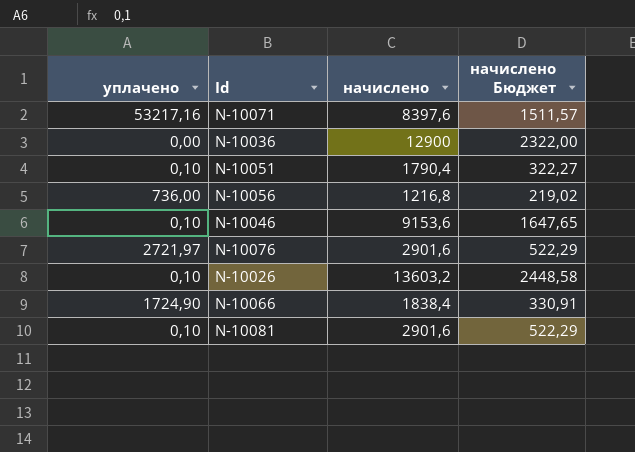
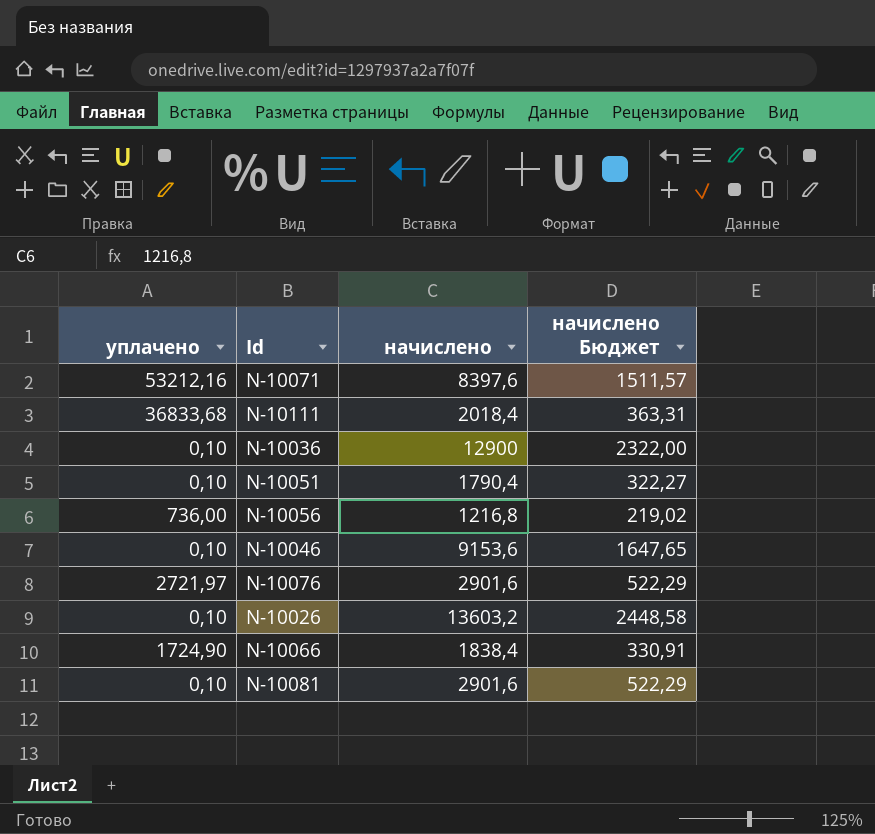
N-10071 | уплачено: 53217,16 -> 53212,16
row N-10111: none -> 36833,68 | 2018,4 | 363,31
N-10036 | уплачено: 0,00 -> 0,10

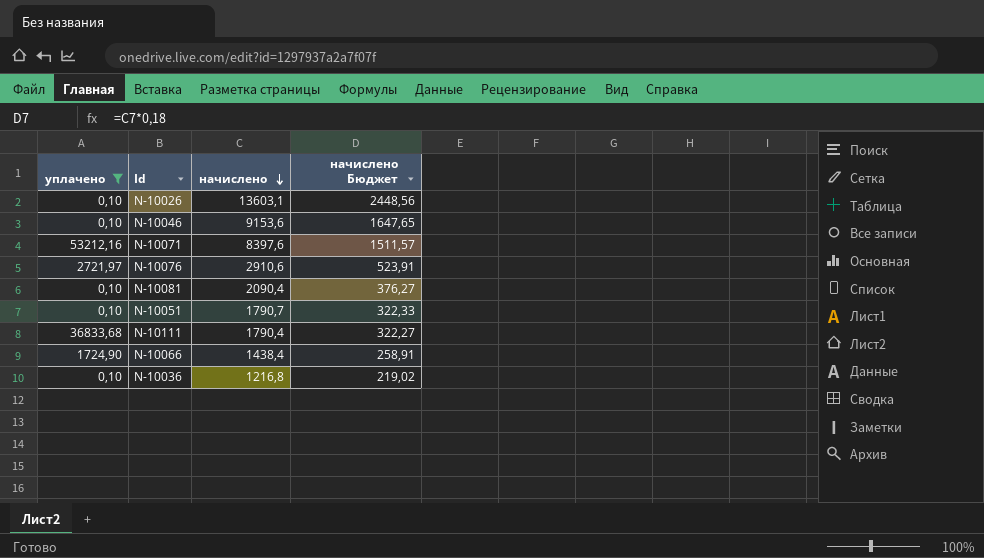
filter: none -> уплачено != 736,00
row order: none -> начислено descending
N-10026 | начислено: 13603,2 -> 13603,1
N-10026 | начислено Бюджет: 2448,58 -> 2448,56
N-10076 | начислено: 2901,6 -> 2910,6
N-10076 | начислено Бюджет: 522,29 -> 523,91
N-10081 | начислено: 2901,6 -> 2090,4
N-10081 | начислено Бюджет: 522,29 -> 376,27
N-10051 | начислено: 1790,4 -> 1790,7
N-10051 | начислено Бюджет: 322,27 -> 322,33
N-10111 | начислено: 2018,4 -> 1790,4
N-10111 | начислено Бюджет: 363,31 -> 322,27
N-10066 | начислено: 1838,4 -> 1438,4
N-10066 | начислено Бюджет: 330,91 -> 258,91
N-10036 | начислено: 12900 -> 1216,8
N-10036 | начислено Бюджет: 2322,00 -> 219,02

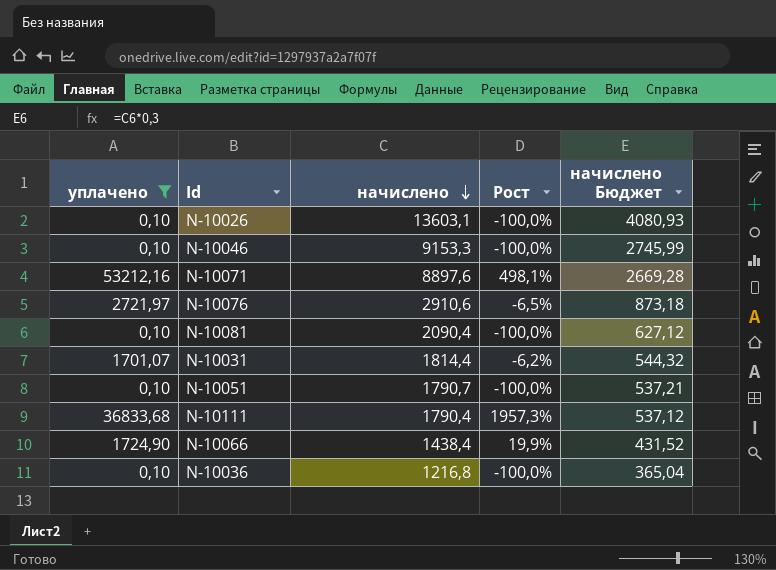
column Рост | formula: none -> ([уплачено] - [начислено]) / [начислено]
column начислено Бюджет | formula: [начислено] * 0,18 -> [начислено] * 0,3
N-10046 | начислено: 9153,6 -> 9153,3
N-10071 | начислено: 8397,6 -> 8897,6
row N-10031: none -> 1701,07 | 1814,4 | -6,2% | 544,32

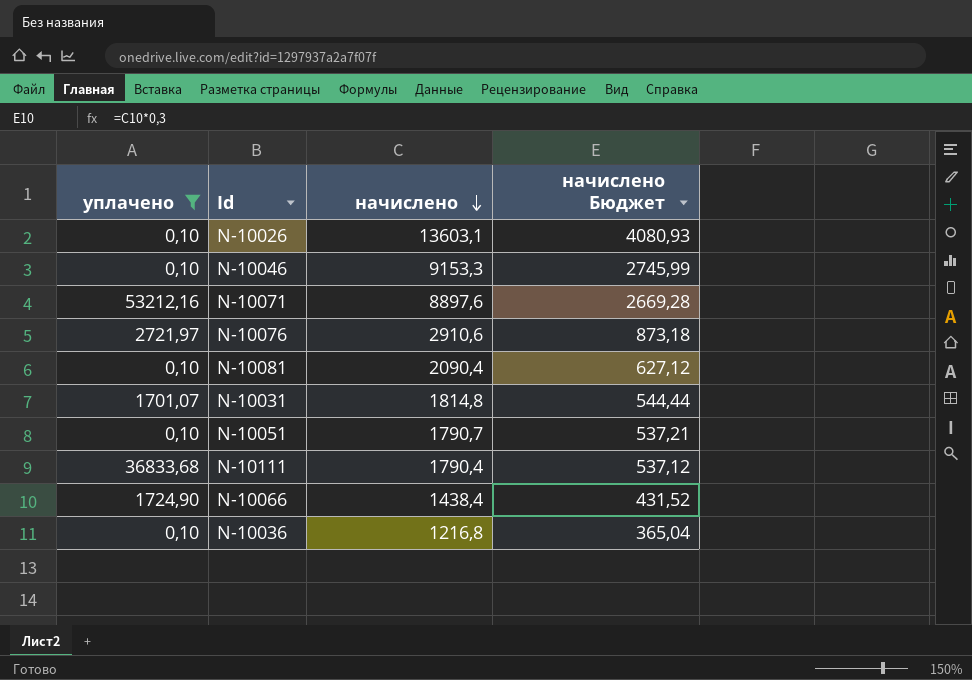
column Рост | formula: ([уплачено] - [начислено]) / [начислено] -> none
N-10031 | начислено: 1814,4 -> 1814,8
N-10031 | начислено Бюджет: 544,32 -> 544,44

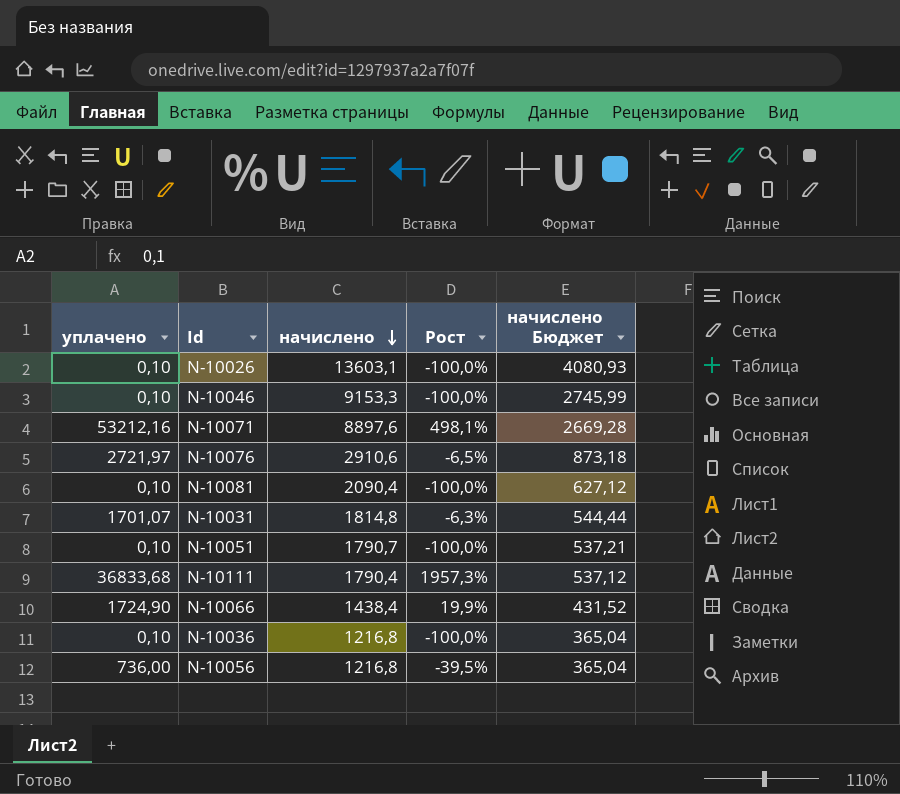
filter: уплачено != 736,00 -> none
column Рост | formula: none -> ([уплачено] - [начислено]) / [начислено]

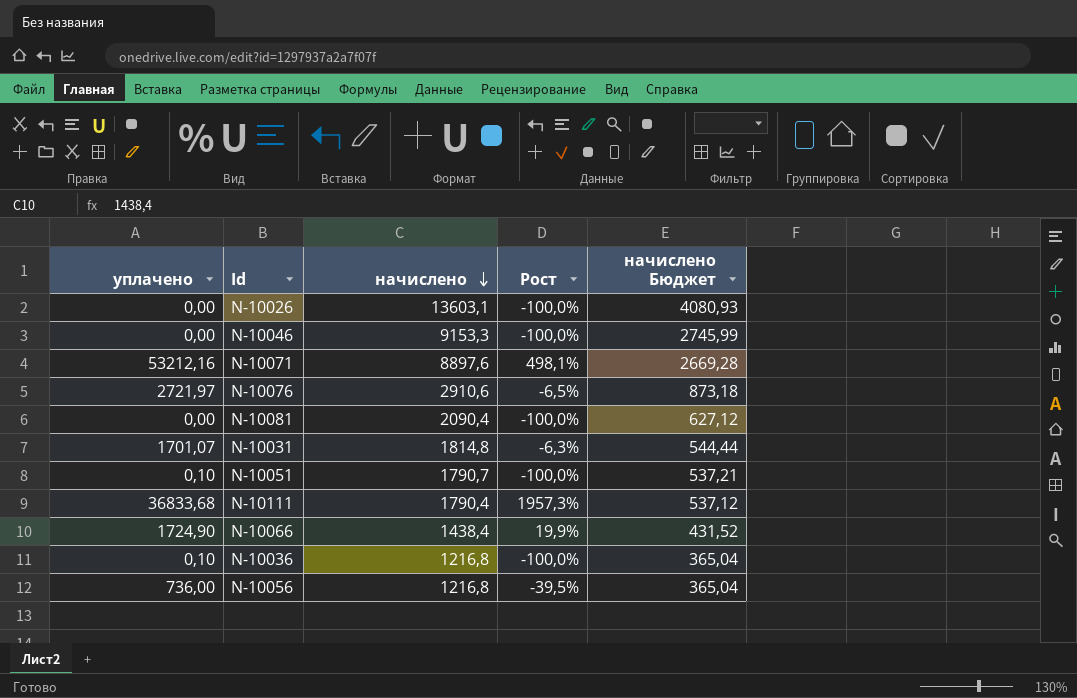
N-10026 | уплачено: 0,10 -> 0,00
N-10046 | уплачено: 0,10 -> 0,00
N-10081 | уплачено: 0,10 -> 0,00

